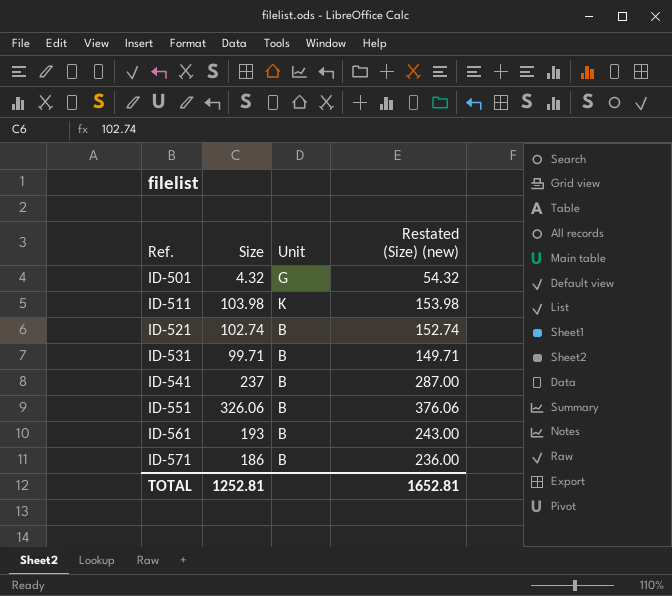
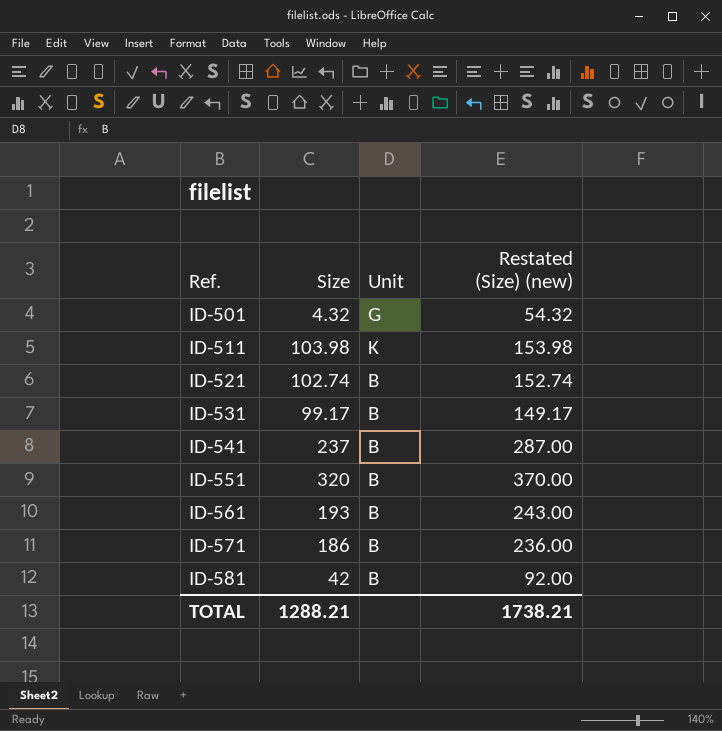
ID-531 | Size: 99.71 -> 99.17
ID-531 | Restated (Size) (new): 149.71 -> 149.17
ID-551 | Size: 326.06 -> 320
ID-551 | Restated (Size) (new): 376.06 -> 370.00
row ID-581: none -> 42 | B | 92.00
TOTAL | Size: 1252.81 -> 1288.21
TOTAL | Restated (Size) (new): 1652.81 -> 1738.21

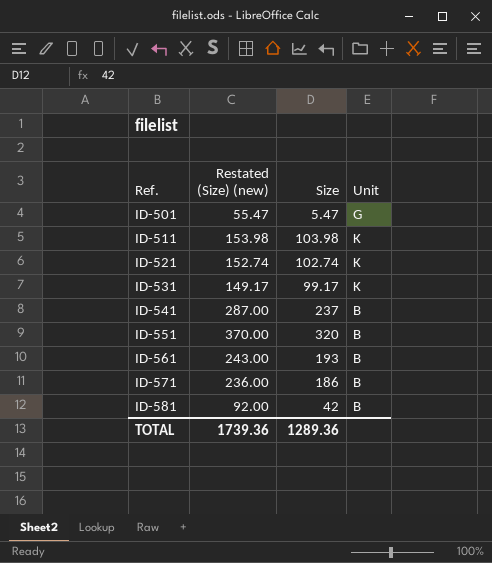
column Restated (Size) (new) | position: 4 -> 2
ID-501 | Restated (Size) (new): 54.32 -> 55.47
ID-501 | Size: 4.32 -> 5.47
ID-521 | Unit: B -> K
ID-531 | Unit: B -> K
TOTAL | Restated (Size) (new): 1738.21 -> 1739.36
TOTAL | Size: 1288.21 -> 1289.36

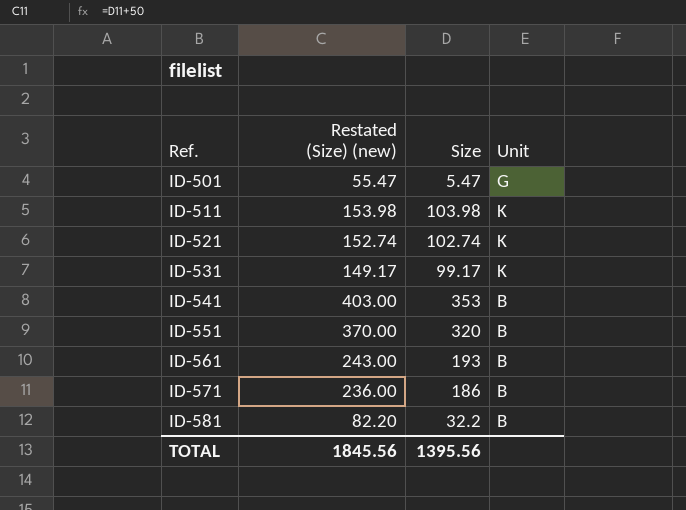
ID-541 | Restated (Size) (new): 287.00 -> 403.00
ID-541 | Size: 237 -> 353
ID-581 | Restated (Size) (new): 92.00 -> 82.20
ID-581 | Size: 42 -> 32.2
TOTAL | Restated (Size) (new): 1739.36 -> 1845.56
TOTAL | Size: 1289.36 -> 1395.56

